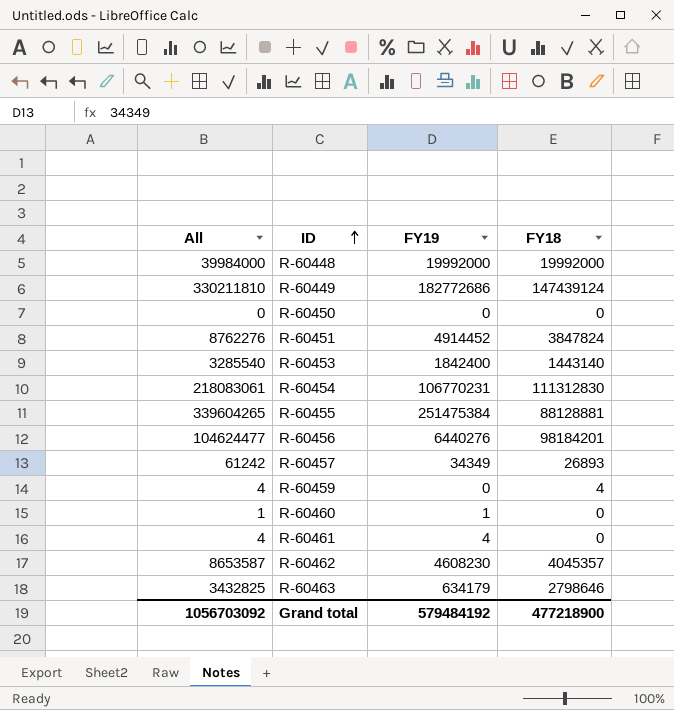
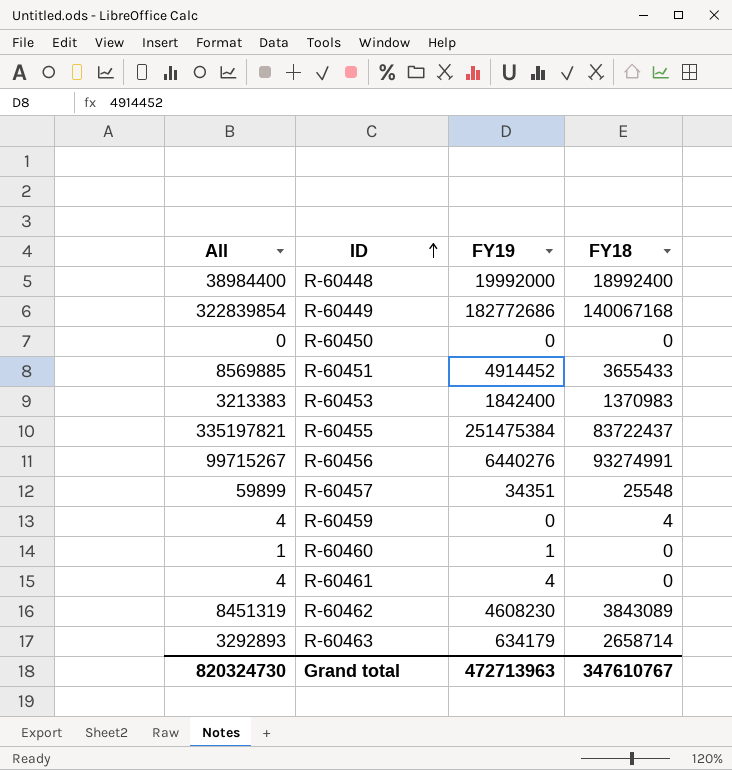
row R-60454: 218083061 | 106770231 | 111312830 -> none
R-60448 | All: 39984000 -> 38984400
R-60448 | FY18: 19992000 -> 18992400
R-60449 | All: 330211810 -> 322839854
R-60449 | FY18: 147439124 -> 140067168
R-60451 | All: 8762276 -> 8569885
R-60451 | FY18: 3847824 -> 3655433
R-60453 | All: 3285540 -> 3213383
R-60453 | FY18: 1443140 -> 1370983
R-60455 | All: 339604265 -> 335197821
R-60455 | FY18: 88128881 -> 83722437
R-60456 | All: 104624477 -> 99715267
R-60456 | FY18: 98184201 -> 93274991
R-60457 | All: 61242 -> 59899
R-60457 | FY19: 34349 -> 34351
R-60457 | FY18: 26893 -> 25548
R-60462 | All: 8653587 -> 8451319
R-60462 | FY18: 4045357 -> 3843089
R-60463 | All: 3432825 -> 3292893
R-60463 | FY18: 2798646 -> 2658714
Grand total | All: 1056703092 -> 820324730
Grand total | FY19: 579484192 -> 472713963
Grand total | FY18: 477218900 -> 347610767

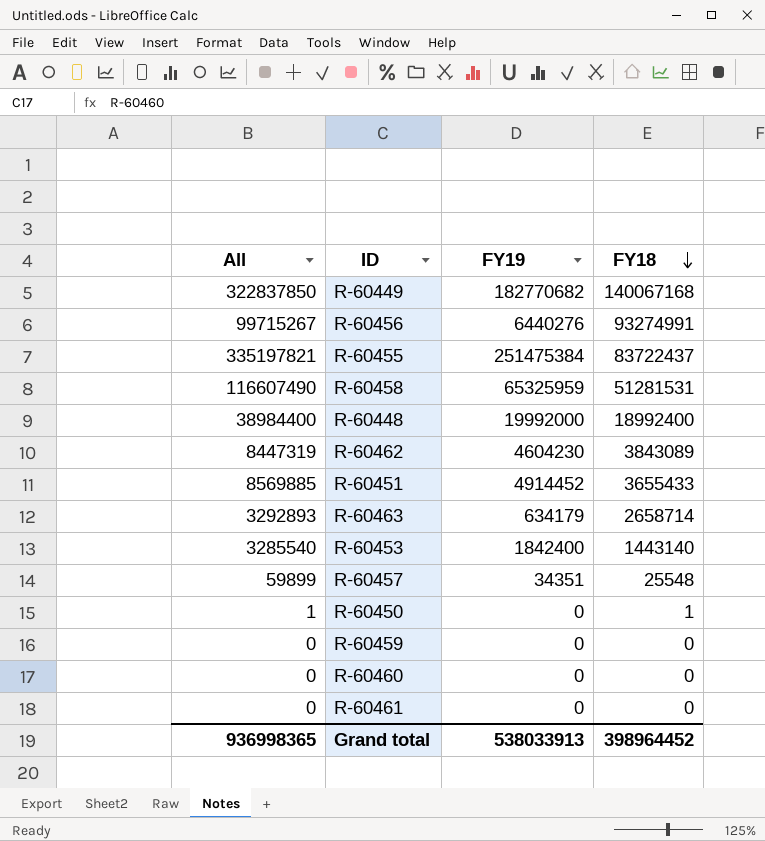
row order: ID ascending -> FY18 descending
R-60449 | All: 322839854 -> 322837850
R-60449 | FY19: 182772686 -> 182770682
row R-60458: none -> 116607490 | 65325959 | 51281531
R-60462 | All: 8451319 -> 8447319
R-60462 | FY19: 4608230 -> 4604230
R-60453 | All: 3213383 -> 3285540
R-60453 | FY18: 1370983 -> 1443140
R-60450 | All: 0 -> 1
R-60450 | FY18: 0 -> 1
R-60459 | All: 4 -> 0
R-60459 | FY18: 4 -> 0
R-60460 | All: 1 -> 0
R-60460 | FY19: 1 -> 0
R-60461 | All: 4 -> 0
R-60461 | FY19: 4 -> 0
Grand total | All: 820324730 -> 936998365
Grand total | FY19: 472713963 -> 538033913
Grand total | FY18: 347610767 -> 398964452

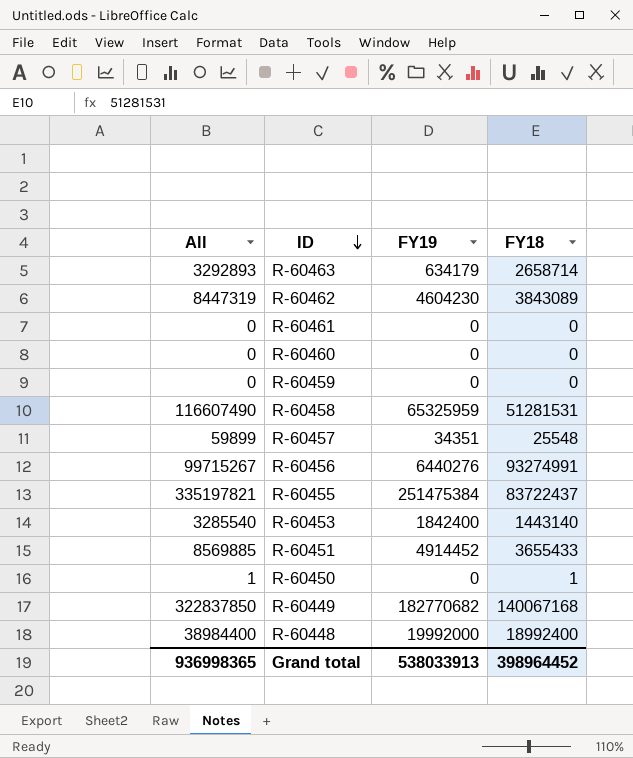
row order: FY18 descending -> ID descending

